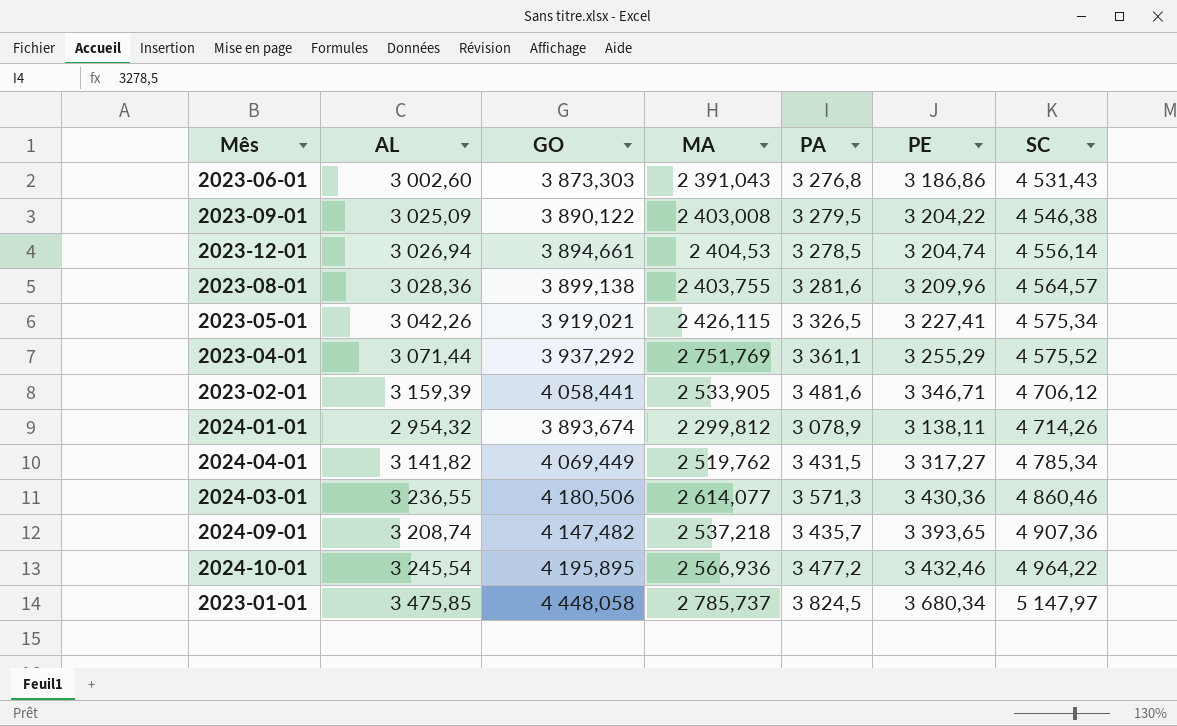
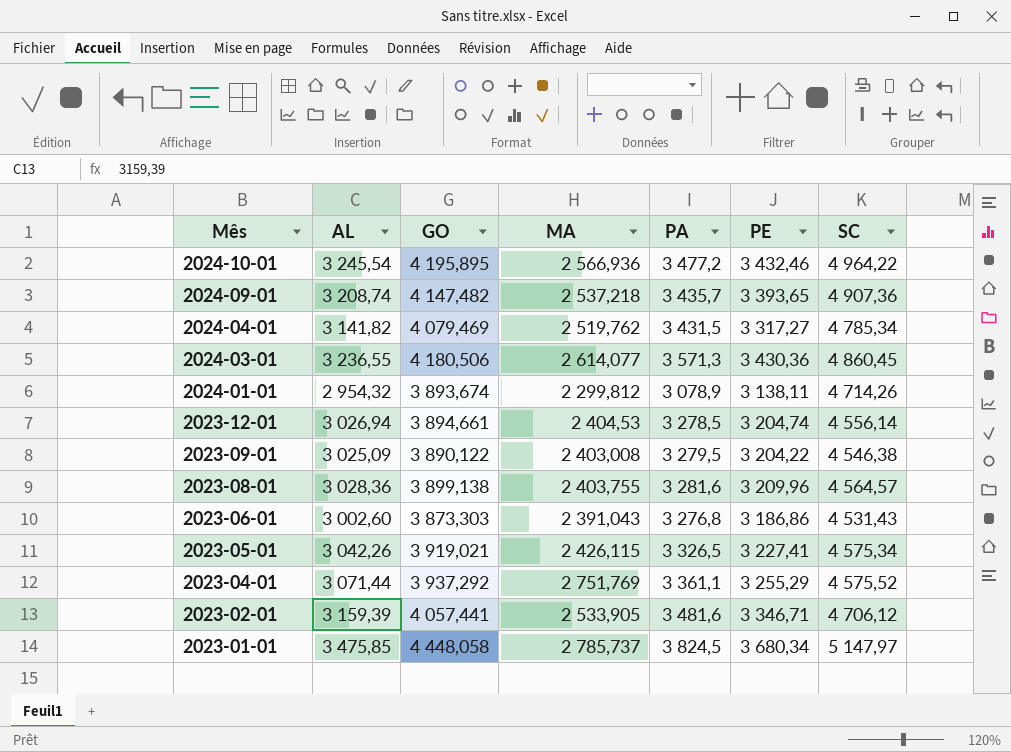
row order: SC ascending -> Mês descending
2024-04-01 | GO: 4 069,449 -> 4 079,469
2024-03-01 | SC: 4 860,46 -> 4 860,45
2023-02-01 | GO: 4 058,441 -> 4 057,441

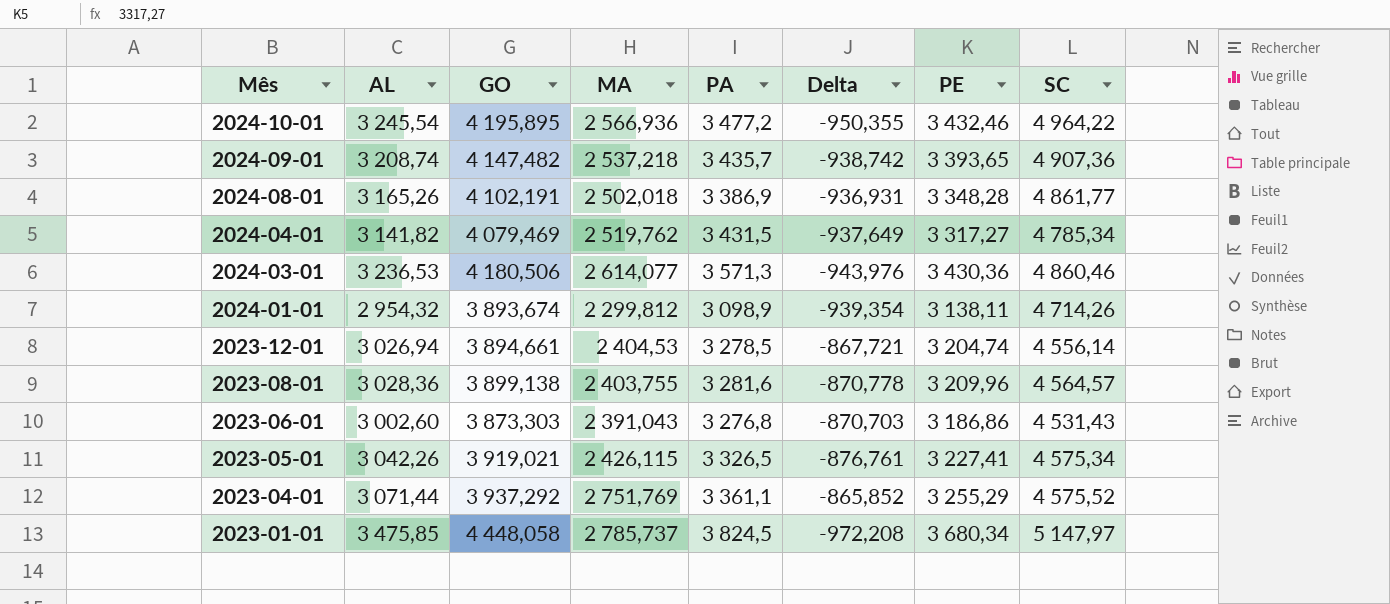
column Delta | formula: none -> [AL] - [GO]
row 2023-09-01: 3 025,09 | 3 890,122 | 2 403,008 | 3 279,5 | 3 204,22 | 4 546,38 -> none
row 2023-02-01: 3 159,39 | 4 057,441 | 2 533,905 | 3 481,6 | 3 346,71 | 4 706,12 -> none
row 2024-08-01: none -> 3 165,26 | 4 102,191 | 2 502,018 | 3 386,9 | -936,931 | 3 348,28 | 4 861,77
2024-03-01 | AL: 3 236,55 -> 3 236,53
2024-03-01 | SC: 4 860,45 -> 4 860,46
2024-01-01 | PA: 3 078,9 -> 3 098,9

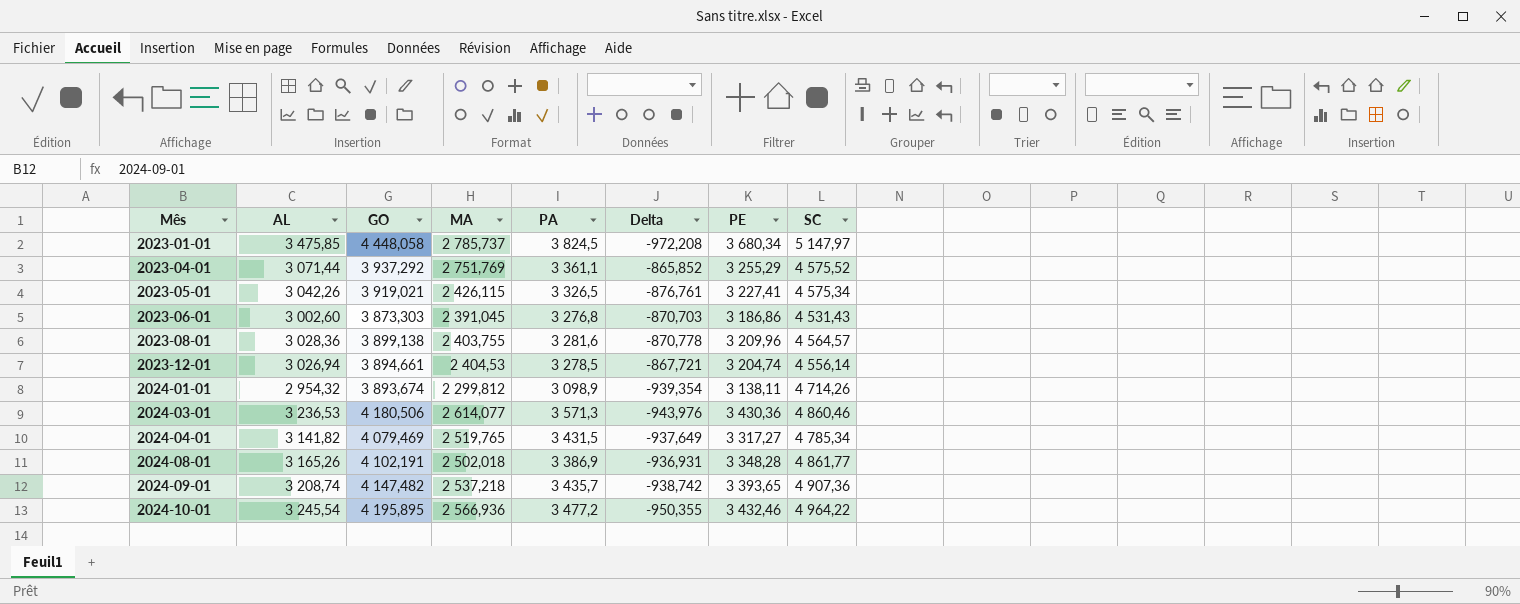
row order: Mês descending -> Mês ascending
2023-06-01 | MA: 2 391,043 -> 2 391,045
2024-04-01 | MA: 2 519,762 -> 2 519,765

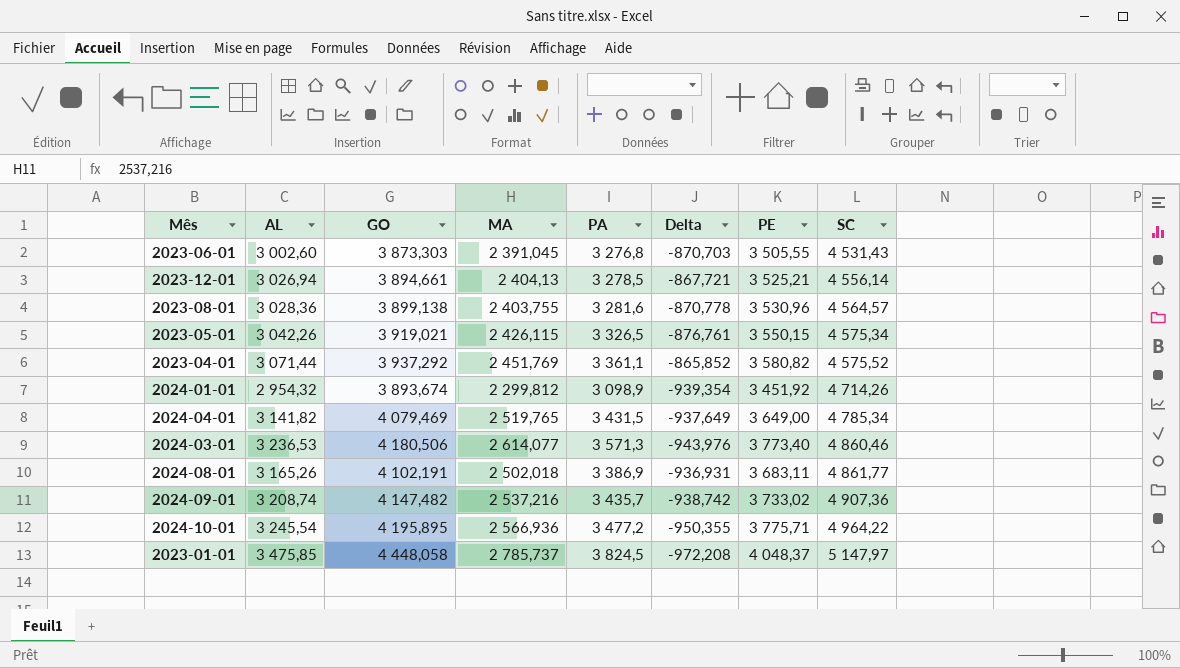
row order: Mês ascending -> SC ascending
2023-06-01 | PE: 3 186,86 -> 3 505,55
2023-12-01 | MA: 2 404,53 -> 2 404,13
2023-12-01 | PE: 3 204,74 -> 3 525,21
2023-08-01 | PE: 3 209,96 -> 3 530,96
2023-05-01 | PE: 3 227,41 -> 3 550,15
2023-04-01 | MA: 2 751,769 -> 2 451,769
2023-04-01 | PE: 3 255,29 -> 3 580,82
2024-01-01 | PE: 3 138,11 -> 3 451,92
2024-04-01 | PE: 3 317,27 -> 3 649,00
2024-03-01 | PE: 3 430,36 -> 3 773,40
2024-08-01 | PE: 3 348,28 -> 3 683,11
2024-09-01 | MA: 2 537,218 -> 2 537,216
2024-09-01 | PE: 3 393,65 -> 3 733,02
2024-10-01 | PE: 3 432,46 -> 3 775,71
2023-01-01 | PE: 3 680,34 -> 4 048,37

